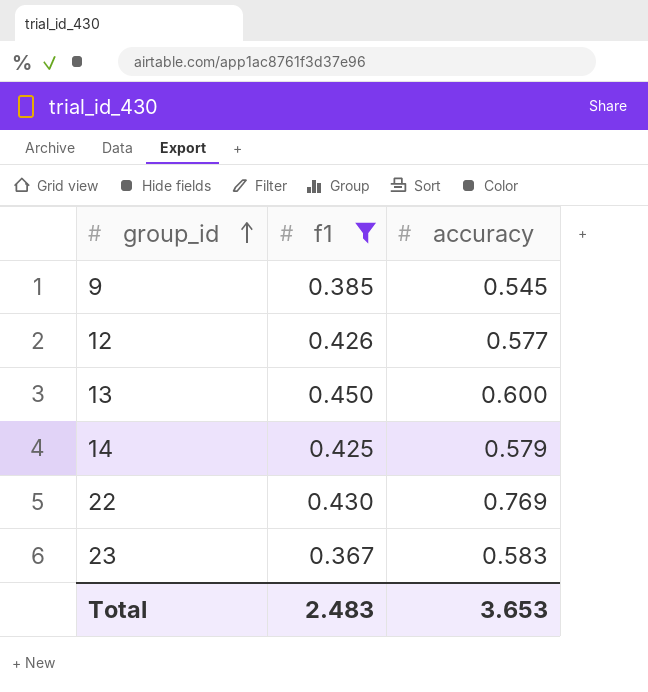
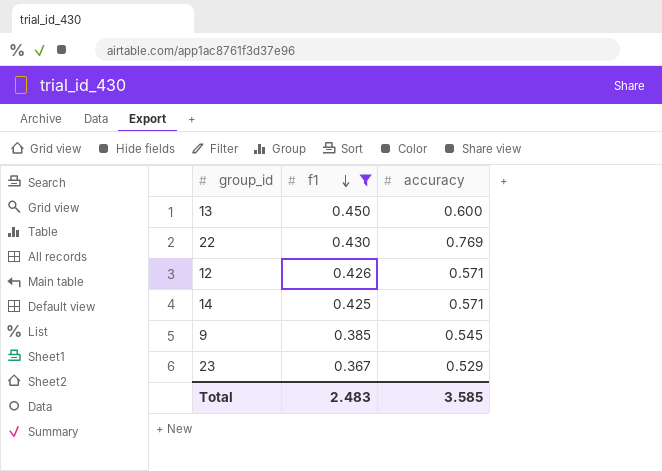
row order: group_id ascending -> f1 descending
12 | accuracy: 0.577 -> 0.571
14 | accuracy: 0.579 -> 0.571
23 | accuracy: 0.583 -> 0.529
Total | accuracy: 3.653 -> 3.585

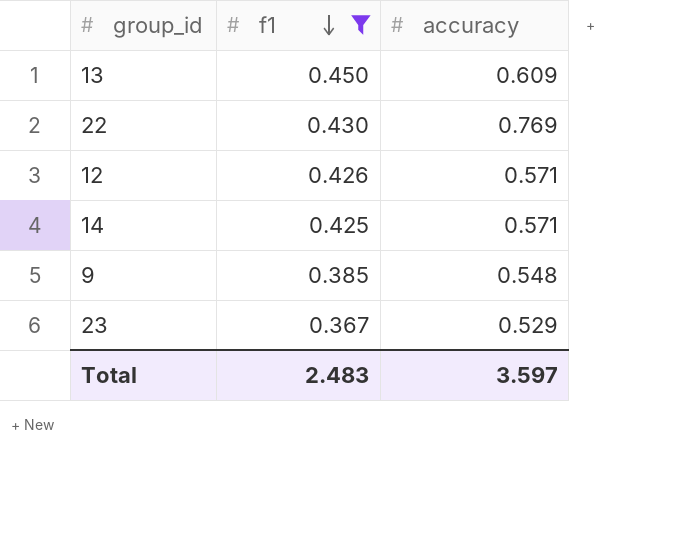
13 | accuracy: 0.600 -> 0.609
9 | accuracy: 0.545 -> 0.548
Total | accuracy: 3.585 -> 3.597

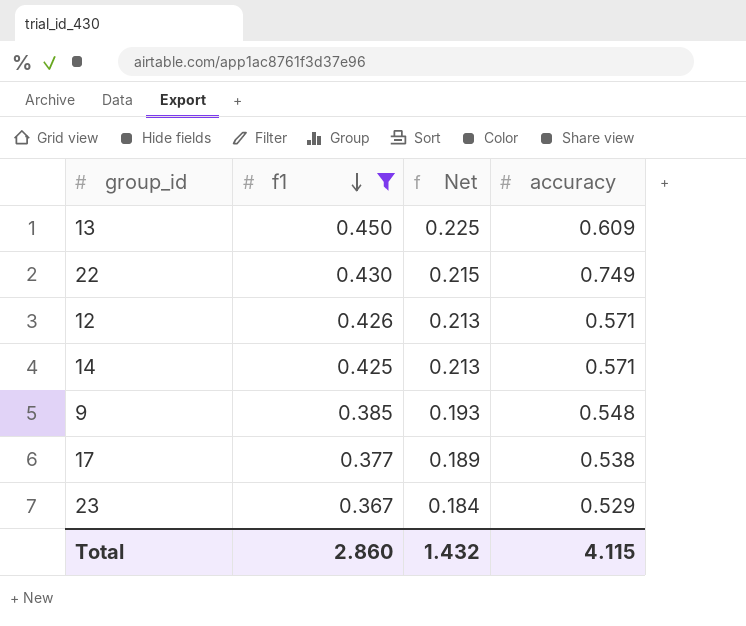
column Net | formula: none -> [f1] * 0.5
22 | accuracy: 0.769 -> 0.749
row 17: none -> 0.377 | 0.189 | 0.538
Total | f1: 2.483 -> 2.860
Total | accuracy: 3.597 -> 4.115

